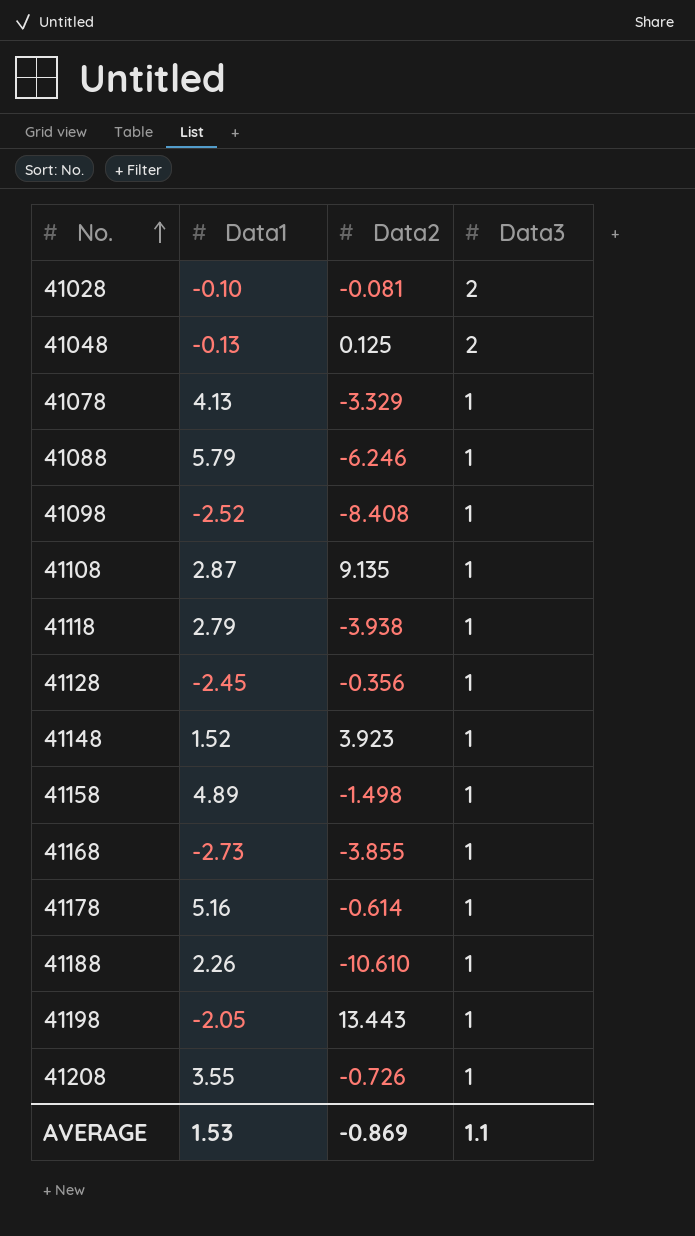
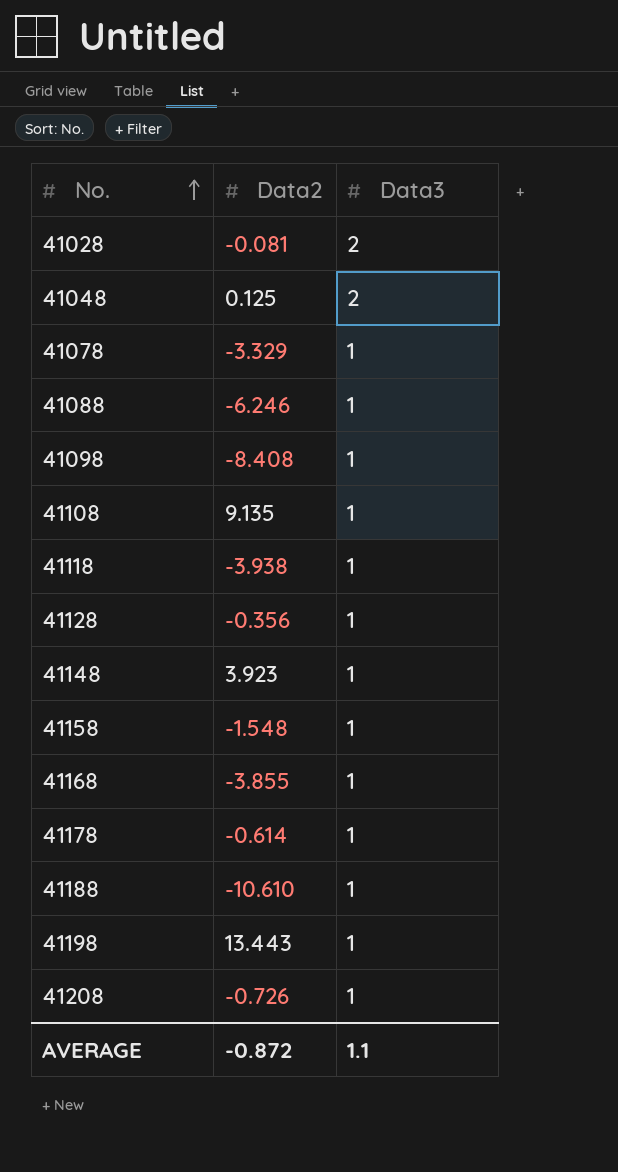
column Data1 | position: 2 -> none
41158 | Data2: -1.498 -> -1.548
AVERAGE | Data2: -0.869 -> -0.872

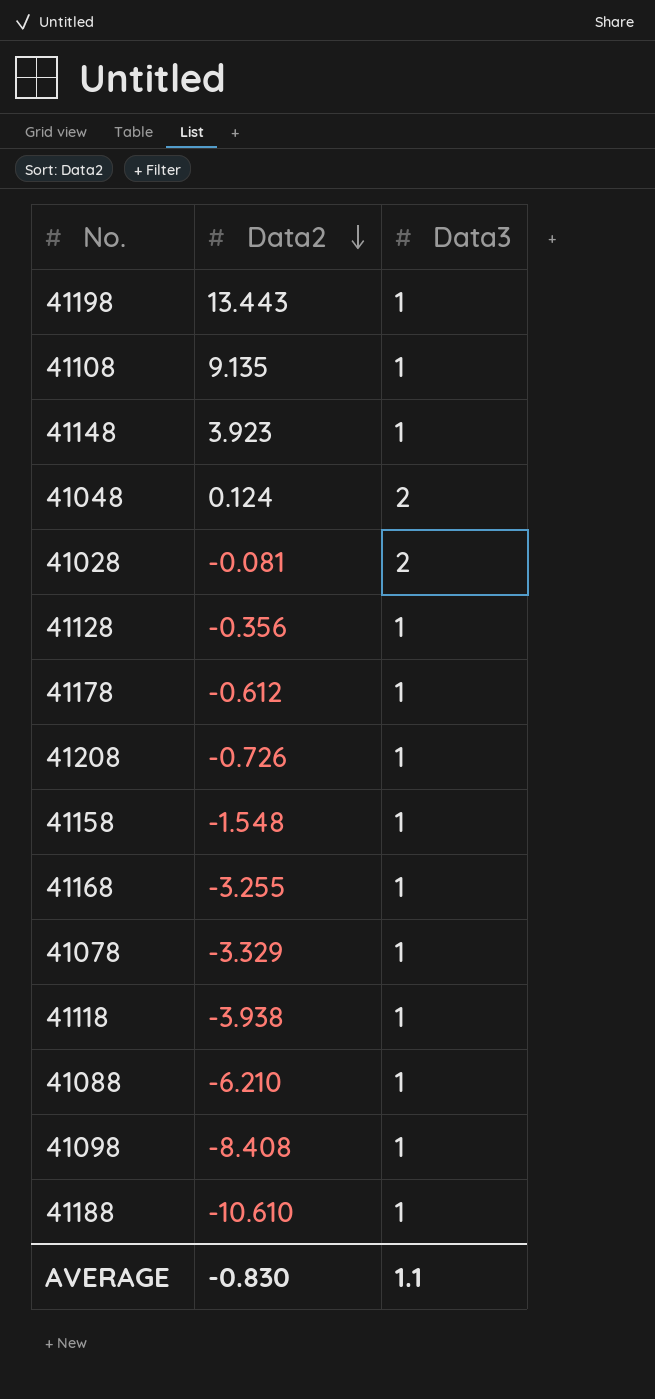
row order: No. ascending -> Data2 descending
41048 | Data2: 0.125 -> 0.124
41178 | Data2: -0.614 -> -0.612
41168 | Data2: -3.855 -> -3.255
41088 | Data2: -6.246 -> -6.210
AVERAGE | Data2: -0.872 -> -0.830

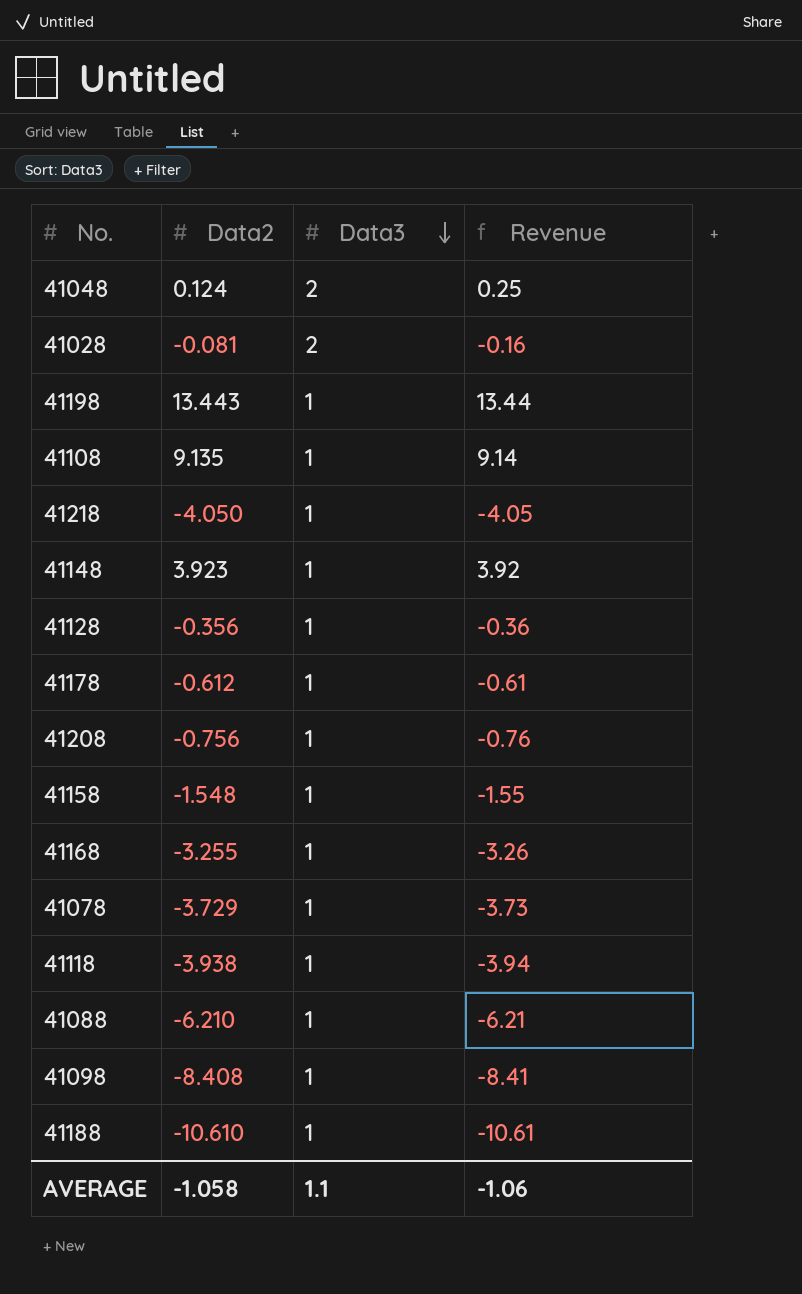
row order: Data2 descending -> Data3 descending
column Revenue | formula: none -> [Data2] * [Data3]
row 41218: none -> -4.050 | 1 | -4.05
41208 | Data2: -0.726 -> -0.756
41078 | Data2: -3.329 -> -3.729
AVERAGE | Data2: -0.830 -> -1.058

